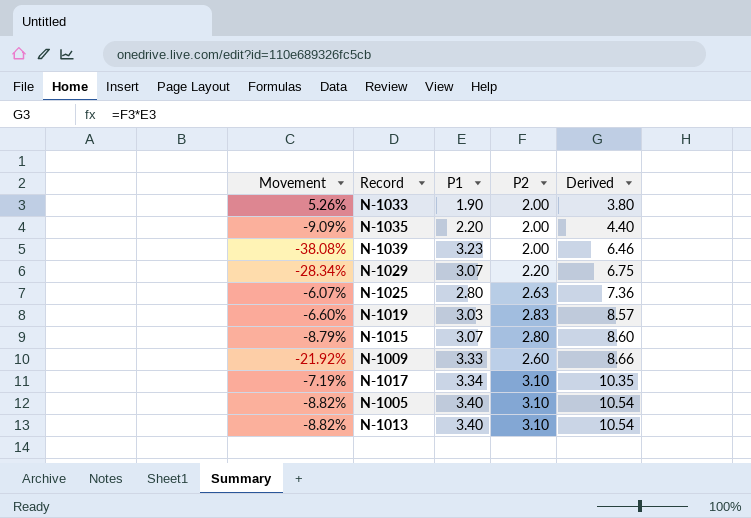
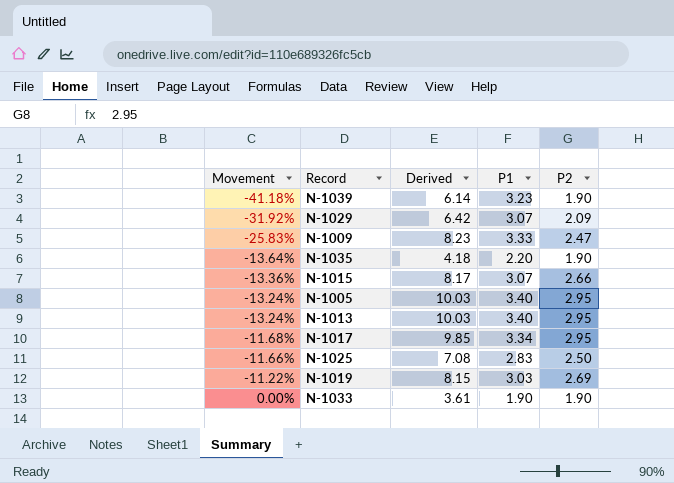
row order: Derived ascending -> Movement ascending
column Derived | position: 5 -> 3
N-1039 | Movement: -38.08% -> -41.18%
N-1039 | Derived: 6.46 -> 6.14
N-1039 | P2: 2.00 -> 1.90
N-1029 | Movement: -28.34% -> -31.92%
N-1029 | Derived: 6.75 -> 6.42
N-1029 | P2: 2.20 -> 2.09
N-1009 | Movement: -21.92% -> -25.83%
N-1009 | Derived: 8.66 -> 8.23
N-1009 | P2: 2.60 -> 2.47
N-1035 | Movement: -9.09% -> -13.64%
N-1035 | Derived: 4.40 -> 4.18
N-1035 | P2: 2.00 -> 1.90
N-1015 | Movement: -8.79% -> -13.36%
N-1015 | Derived: 8.60 -> 8.17
N-1015 | P2: 2.80 -> 2.66
N-1005 | Movement: -8.82% -> -13.24%
N-1005 | Derived: 10.54 -> 10.03
N-1005 | P2: 3.10 -> 2.95
N-1013 | Movement: -8.82% -> -13.24%
N-1013 | Derived: 10.54 -> 10.03
N-1013 | P2: 3.10 -> 2.95
N-1017 | Movement: -7.19% -> -11.68%
N-1017 | Derived: 10.35 -> 9.85
N-1017 | P2: 3.10 -> 2.95
N-1025 | Movement: -6.07% -> -11.66%
N-1025 | Derived: 7.36 -> 7.08
N-1025 | P1: 2.80 -> 2.83
N-1025 | P2: 2.63 -> 2.50
N-1019 | Movement: -6.60% -> -11.22%
N-1019 | Derived: 8.57 -> 8.15
N-1019 | P2: 2.83 -> 2.69
N-1033 | Movement: 5.26% -> 0.00%
N-1033 | Derived: 3.80 -> 3.61
N-1033 | P2: 2.00 -> 1.90

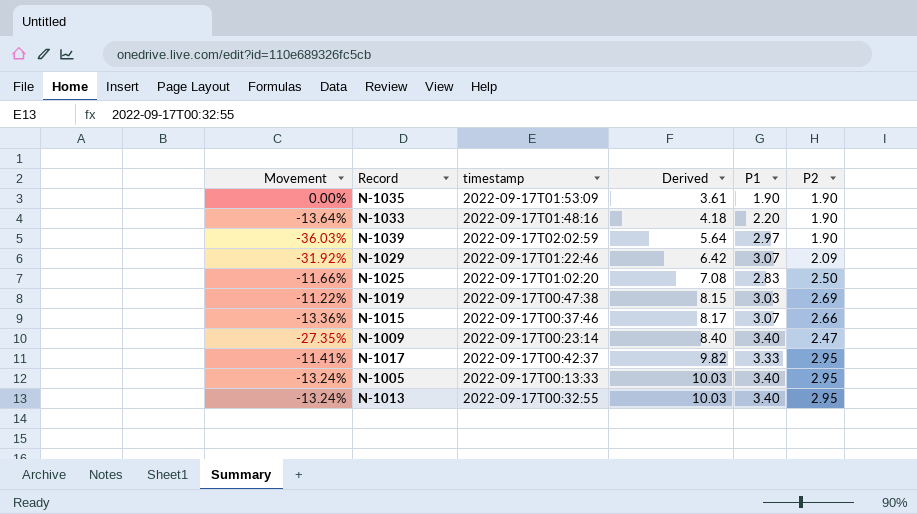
row order: Movement ascending -> Derived ascending
column timestamp | position: none -> 3
N-1035 | Movement: -13.64% -> 0.00%
N-1035 | Derived: 4.18 -> 3.61
N-1035 | P1: 2.20 -> 1.90
N-1033 | Movement: 0.00% -> -13.64%
N-1033 | Derived: 3.61 -> 4.18
N-1033 | P1: 1.90 -> 2.20
N-1039 | Movement: -41.18% -> -36.03%
N-1039 | Derived: 6.14 -> 5.64
N-1039 | P1: 3.23 -> 2.97
N-1009 | Movement: -25.83% -> -27.35%
N-1009 | Derived: 8.23 -> 8.40
N-1009 | P1: 3.33 -> 3.40
N-1017 | Movement: -11.68% -> -11.41%
N-1017 | Derived: 9.85 -> 9.82
N-1017 | P1: 3.34 -> 3.33

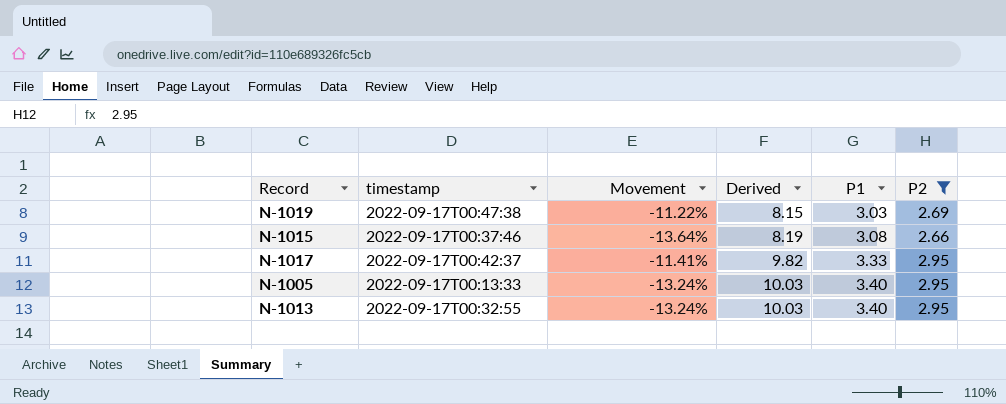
filter: none -> P2 >= 2.66
column Movement | position: 1 -> 3
N-1015 | Movement: -13.36% -> -13.64%
N-1015 | Derived: 8.17 -> 8.19
N-1015 | P1: 3.07 -> 3.08

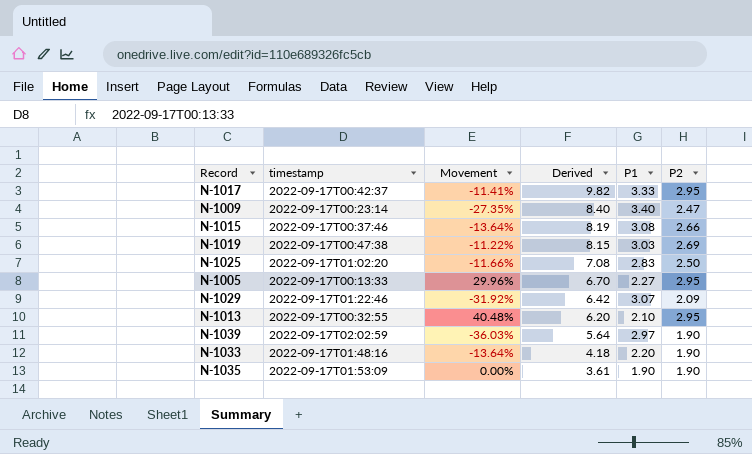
filter: P2 >= 2.66 -> none
row order: Derived ascending -> Derived descending
N-1005 | Movement: -13.24% -> 29.96%
N-1005 | Derived: 10.03 -> 6.70
N-1005 | P1: 3.40 -> 2.27
N-1013 | Movement: -13.24% -> 40.48%
N-1013 | Derived: 10.03 -> 6.20
N-1013 | P1: 3.40 -> 2.10

